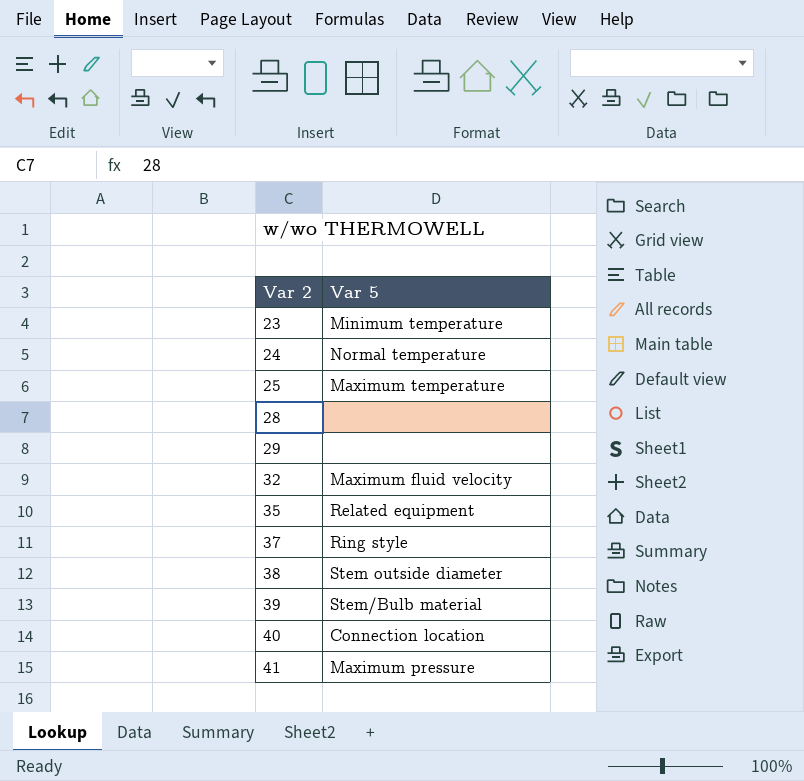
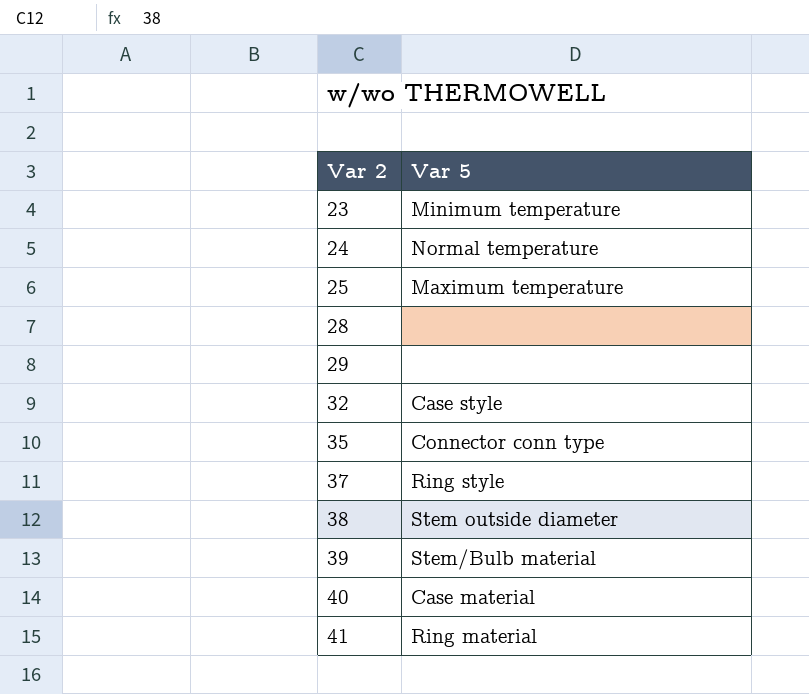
32 | Var 5: Maximum fluid velocity -> Case style
35 | Var 5: Related equipment -> Connector conn type
40 | Var 5: Connection location -> Case material
41 | Var 5: Maximum pressure -> Ring material

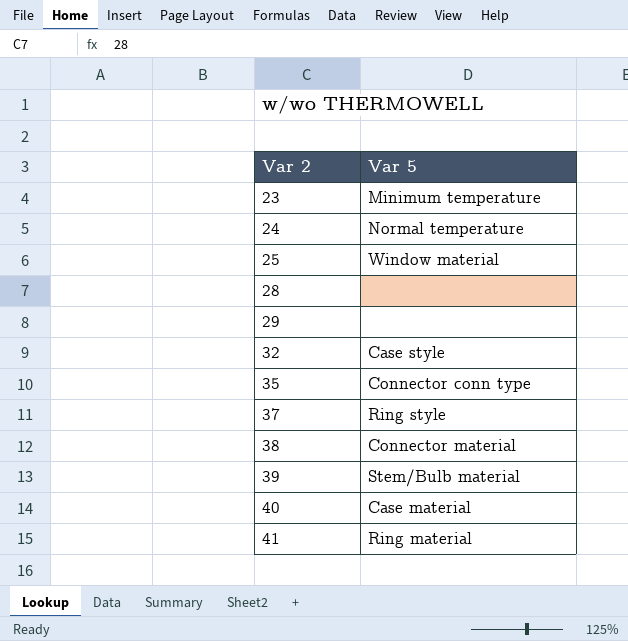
25 | Var 5: Maximum temperature -> Window material
38 | Var 5: Stem outside diameter -> Connector material

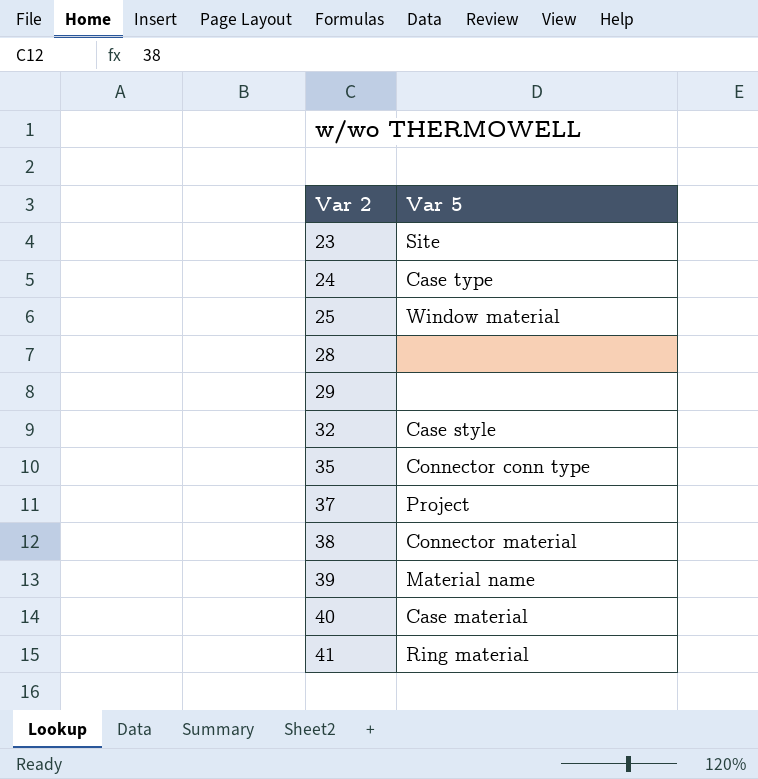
23 | Var 5: Minimum temperature -> Site
24 | Var 5: Normal temperature -> Case type
37 | Var 5: Ring style -> Project
39 | Var 5: Stem/Bulb material -> Material name

